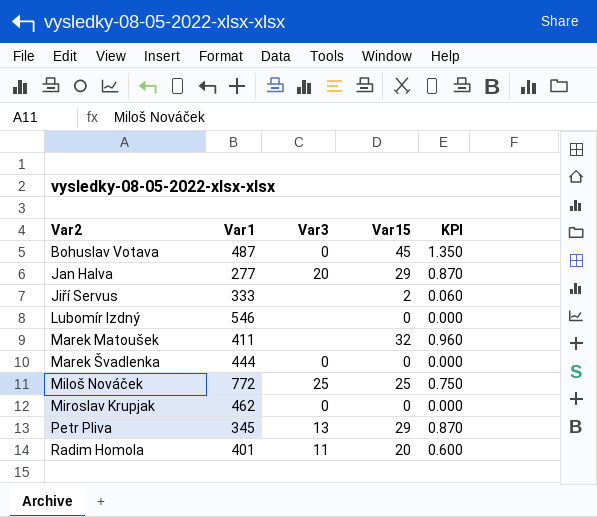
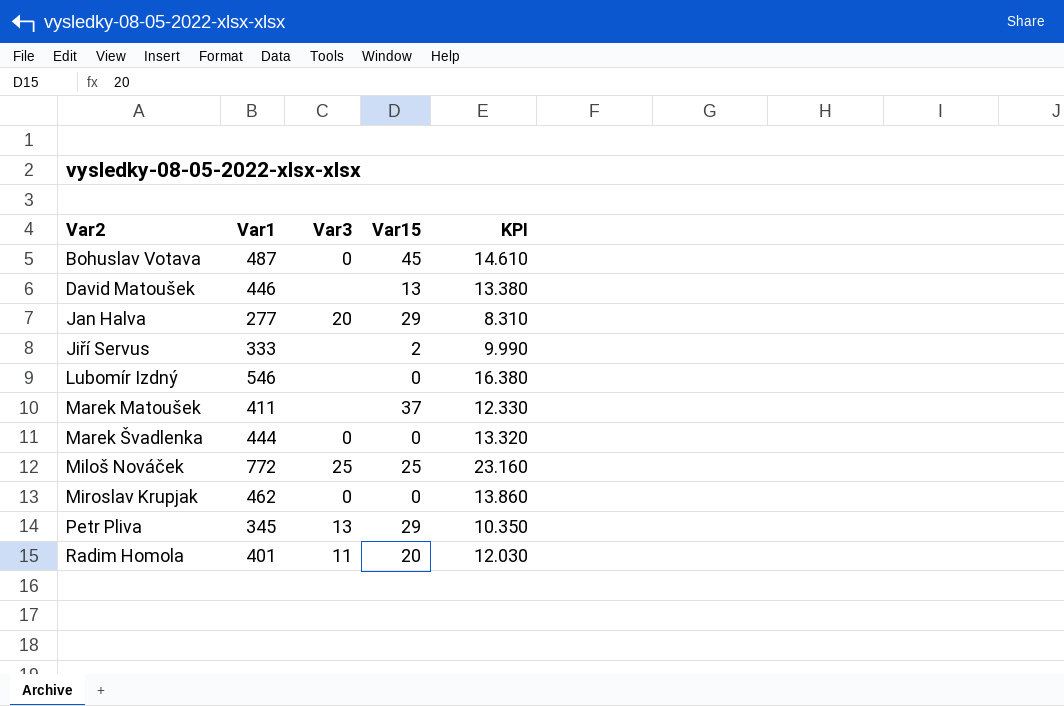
column KPI | formula: [Var15] * 0.03 -> [Var1] * 0.03
row David Matoušek: none -> 446 | none | 13 | 13.380
Marek Matoušek | Var15: 32 -> 37

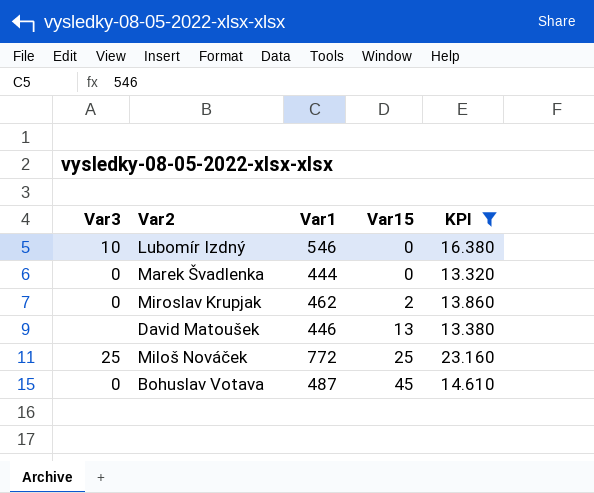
filter: none -> KPI >= 13.320
row order: Var2 ascending -> Var15 ascending
column Var3 | position: 3 -> 1
Lubomír Izdný | Var3: none -> 10
Miroslav Krupjak | Var15: 0 -> 2

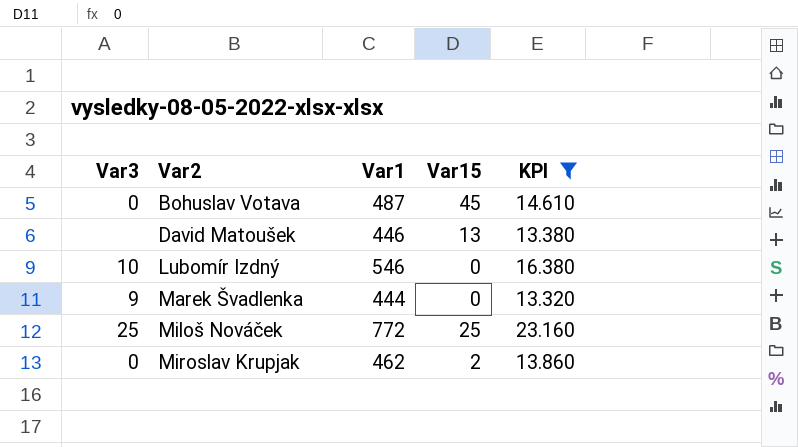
row order: Var15 ascending -> Var2 ascending
Marek Švadlenka | Var3: 0 -> 9

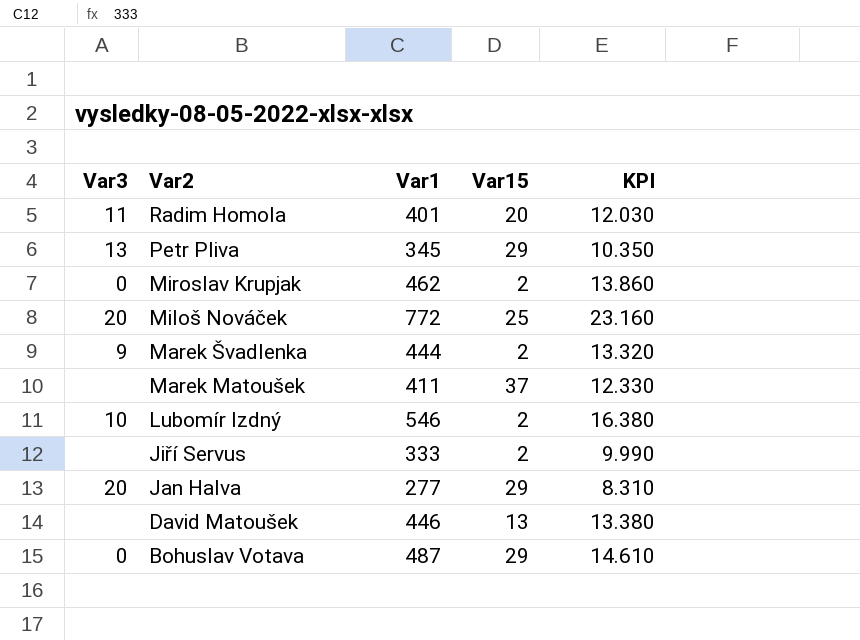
filter: KPI >= 13.320 -> none
row order: Var2 ascending -> Var2 descending
Miloš Nováček | Var3: 25 -> 20
Marek Švadlenka | Var15: 0 -> 2
Lubomír Izdný | Var15: 0 -> 2
Bohuslav Votava | Var15: 45 -> 29

